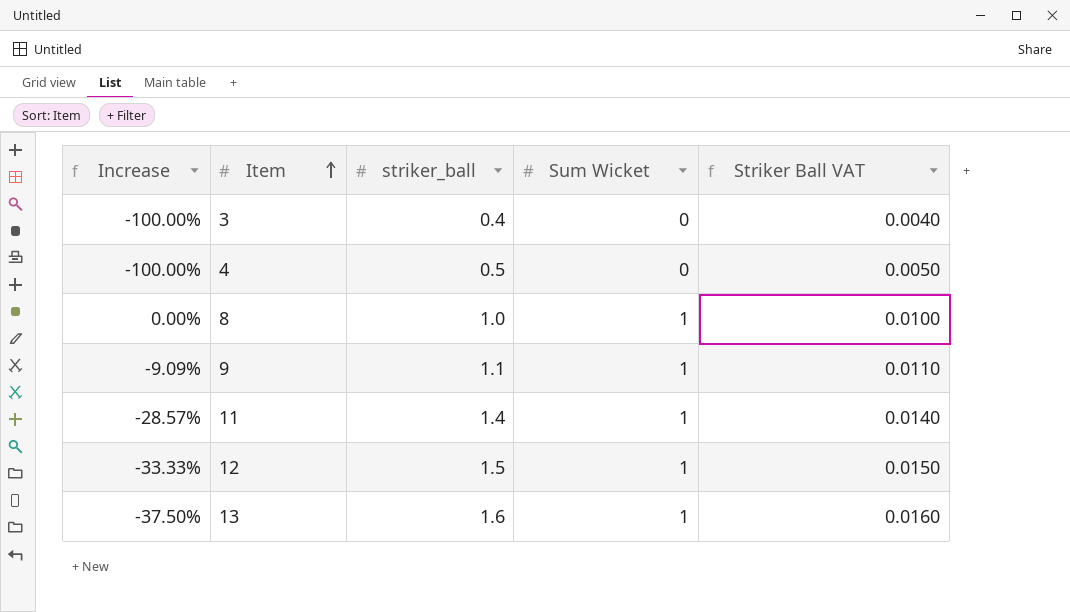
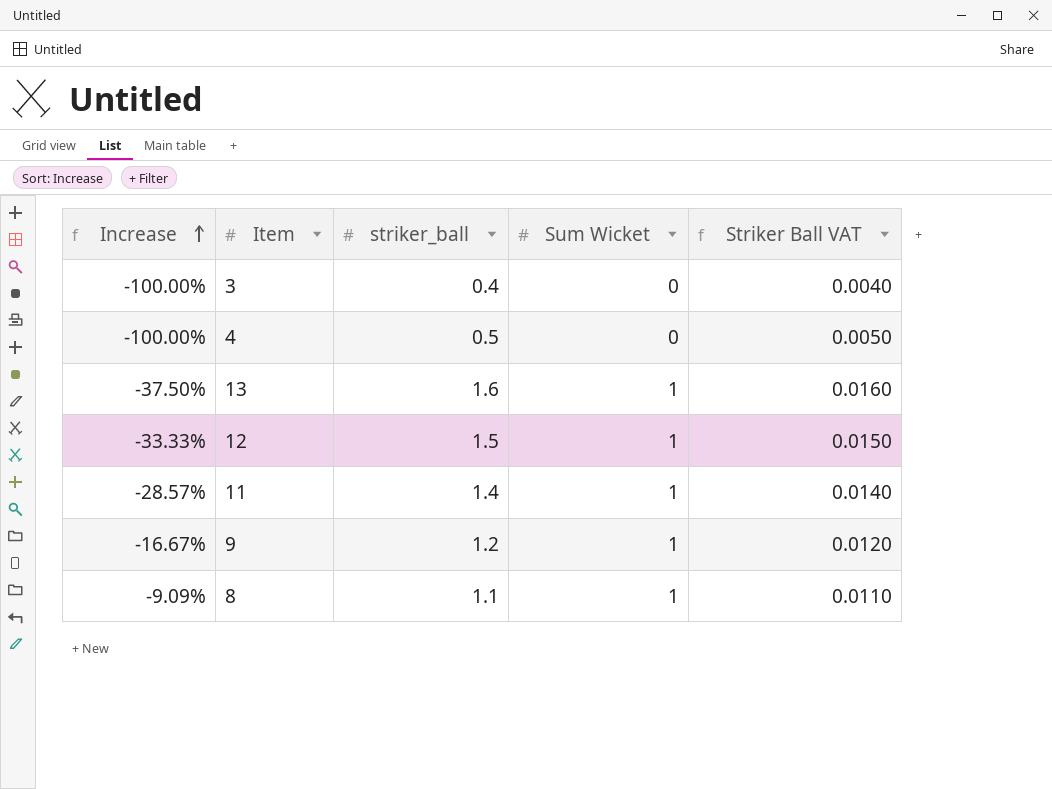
row order: Item ascending -> Increase ascending
9 | Increase: -9.09% -> -16.67%
9 | striker_ball: 1.1 -> 1.2
9 | Striker Ball VAT: 0.0110 -> 0.0120
8 | Increase: 0.00% -> -9.09%
8 | striker_ball: 1.0 -> 1.1
8 | Striker Ball VAT: 0.0100 -> 0.0110

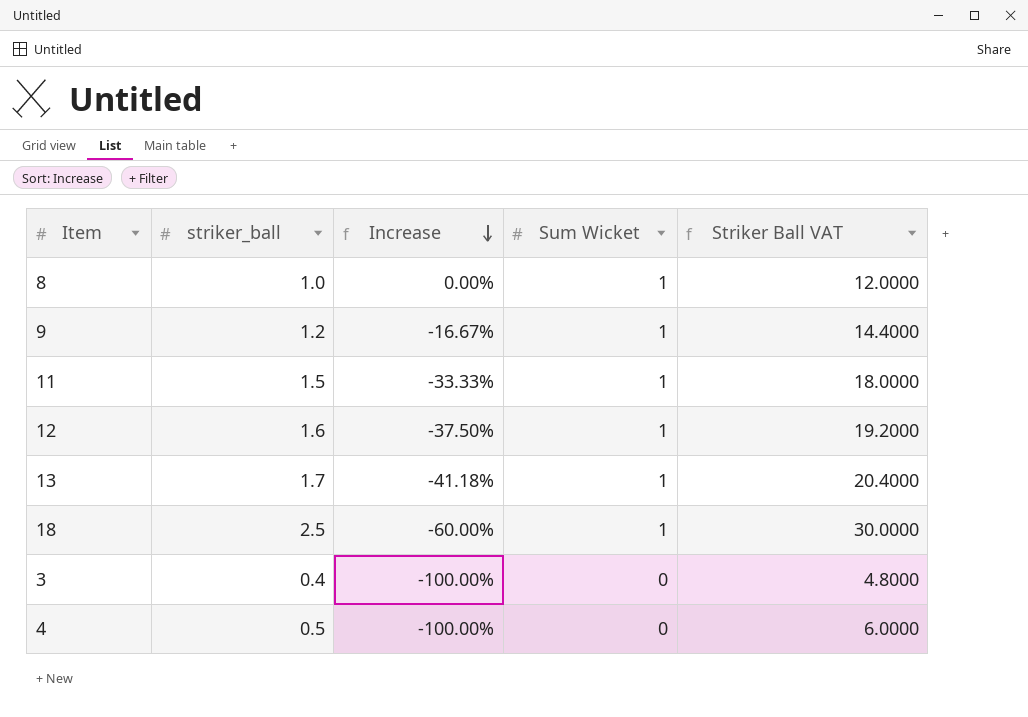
row order: Increase ascending -> Increase descending
column Increase | position: 1 -> 3
column Striker Ball VAT | formula: [striker_ball] * 0.01 -> [striker_ball] * 12
8 | striker_ball: 1.1 -> 1.0
8 | Increase: -9.09% -> 0.00%
11 | striker_ball: 1.4 -> 1.5
11 | Increase: -28.57% -> -33.33%
12 | striker_ball: 1.5 -> 1.6
12 | Increase: -33.33% -> -37.50%
13 | striker_ball: 1.6 -> 1.7
13 | Increase: -37.50% -> -41.18%
row 18: none -> 2.5 | -60.00% | 1 | 30.0000

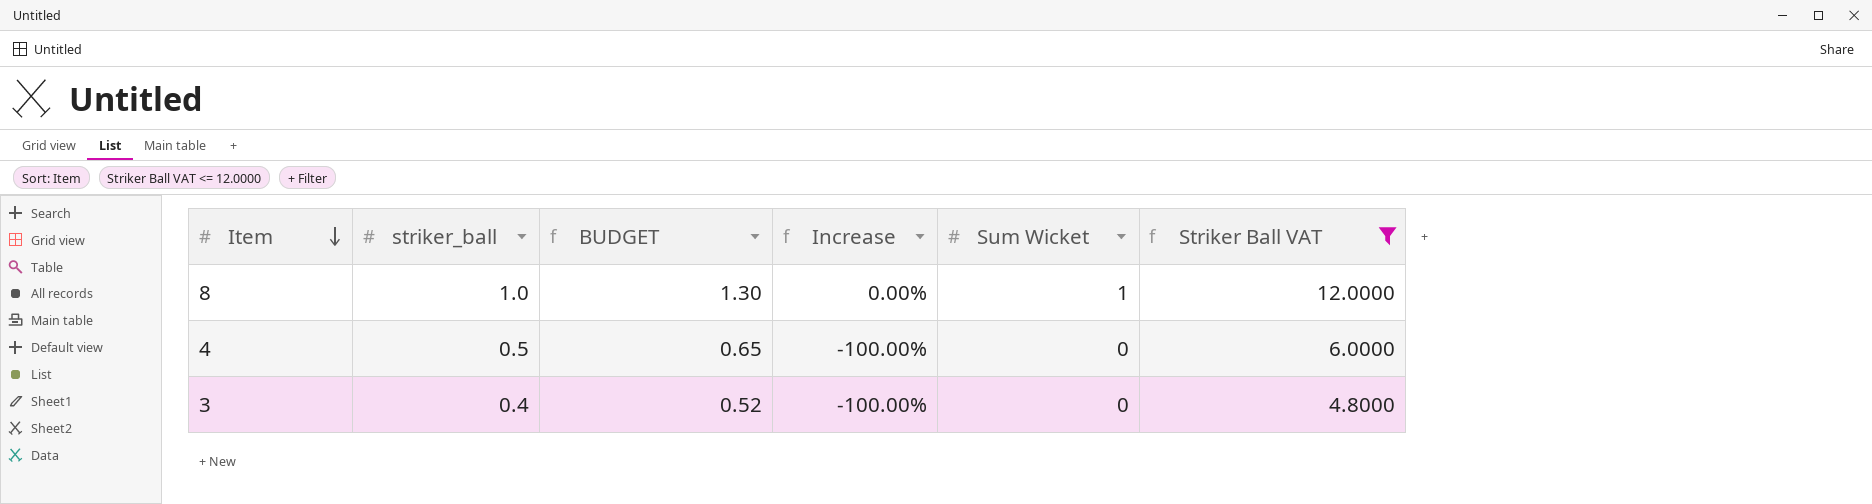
filter: none -> Striker Ball VAT <= 12.0000
row order: Increase descending -> Item descending
column BUDGET | formula: none -> [striker_ball] * 1.3

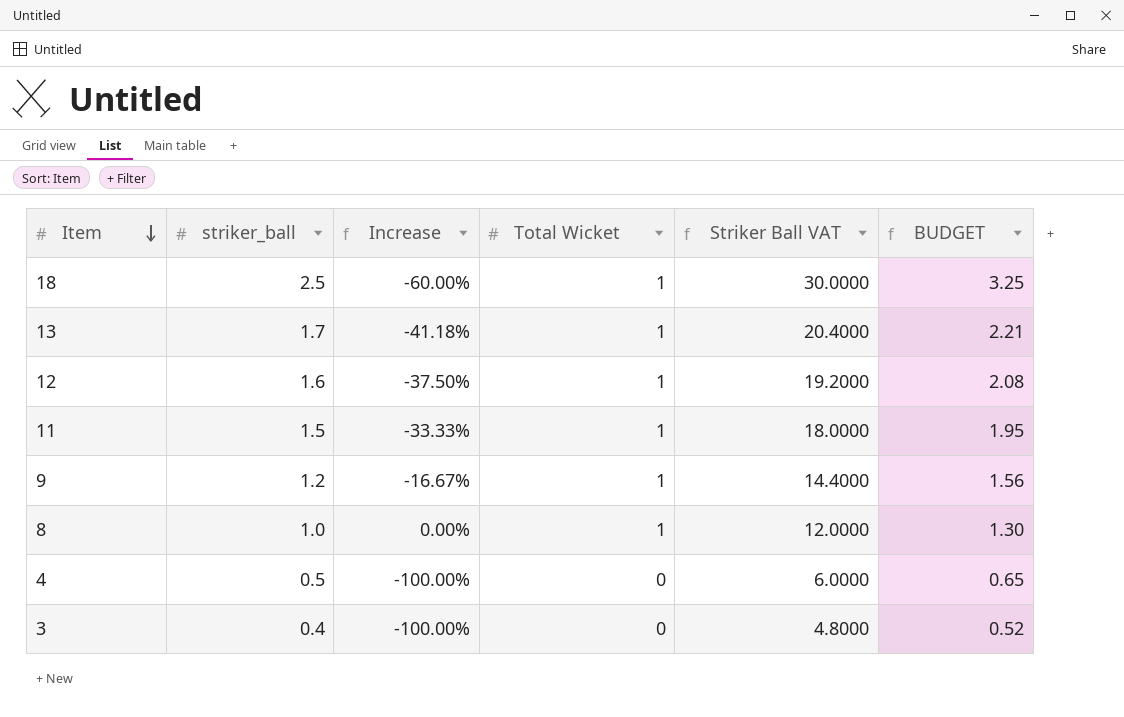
filter: Striker Ball VAT <= 12.0000 -> none
column name: Sum Wicket -> Total Wicket
column BUDGET | position: 3 -> 6

